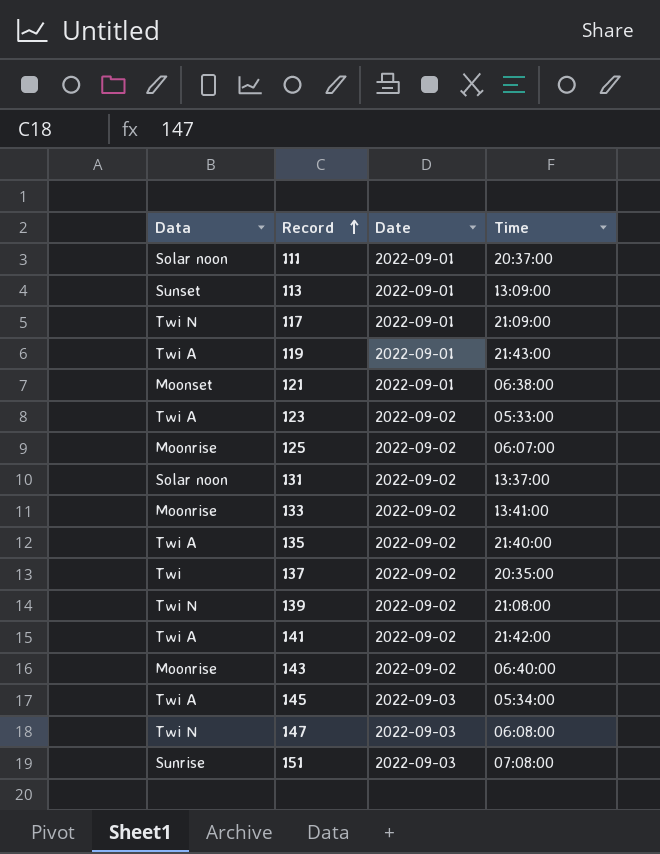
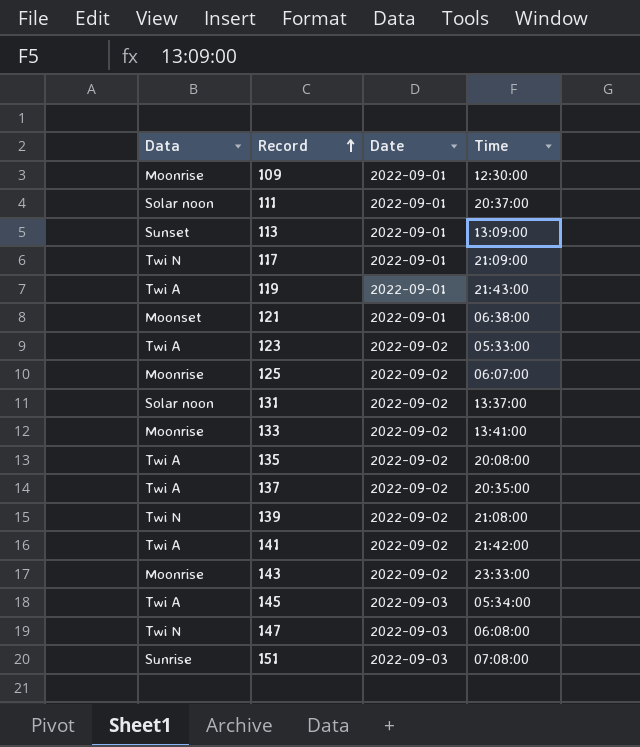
row 109: none -> Moonrise | 2022-09-01 | 12:30:00
135 | Time: 21:40:00 -> 20:08:00
137 | Data: Twi -> Twi A
143 | Time: 06:40:00 -> 23:33:00

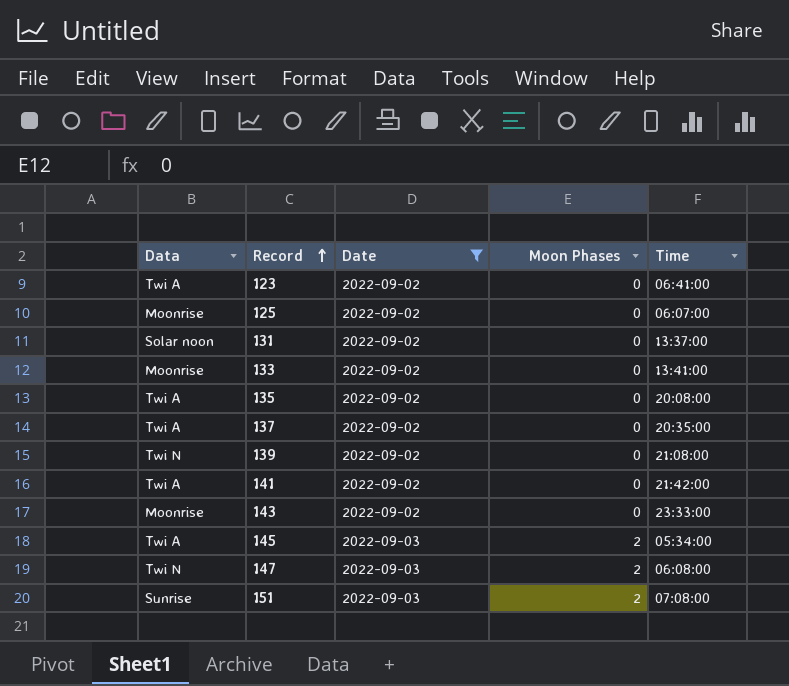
filter: none -> Date != 2022-09-01
column Moon Phases | position: none -> 4
123 | Time: 05:33:00 -> 06:41:00

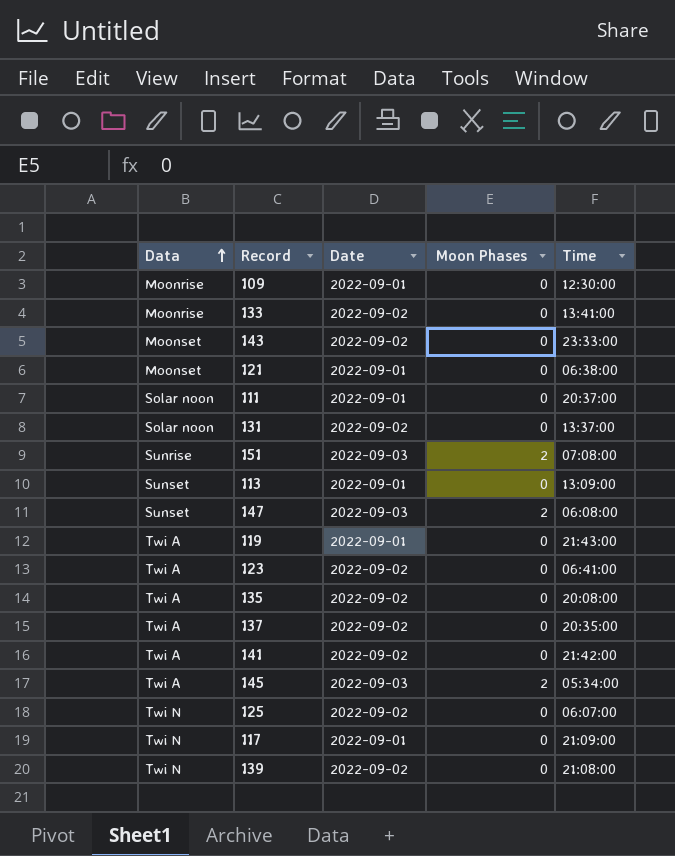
filter: Date != 2022-09-01 -> none
row order: Record ascending -> Data ascending
143 | Data: Moonrise -> Moonset
147 | Data: Twi N -> Sunset
125 | Data: Moonrise -> Twi N

